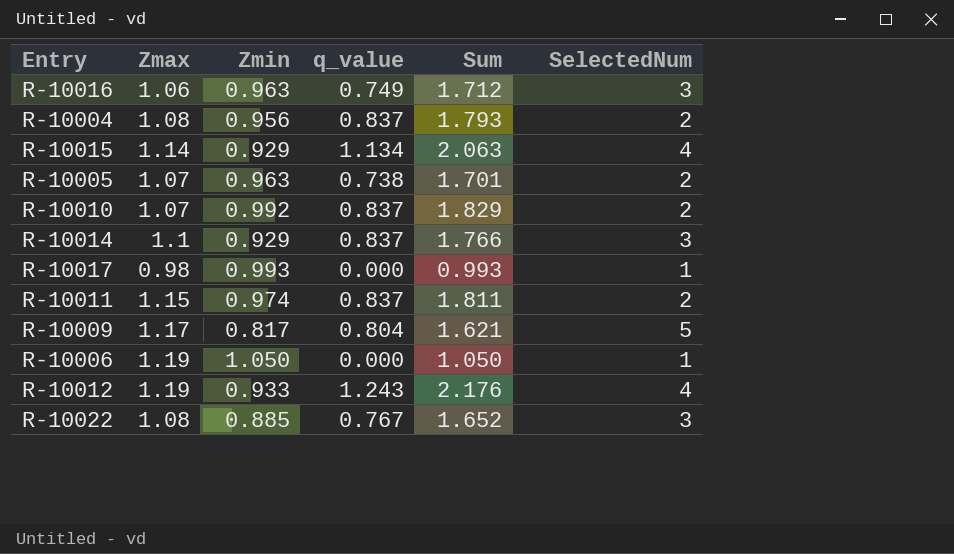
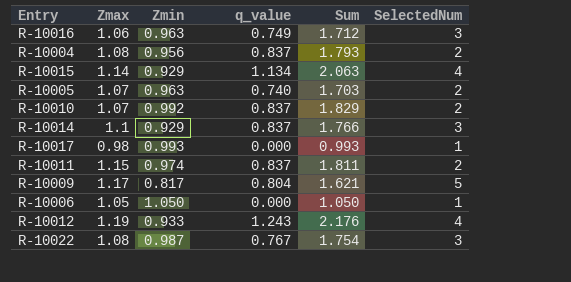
R-10005 | q_value: 0.738 -> 0.740
R-10005 | Sum: 1.701 -> 1.703
R-10006 | Zmax: 1.19 -> 1.05
R-10022 | Zmin: 0.885 -> 0.987
R-10022 | Sum: 1.652 -> 1.754

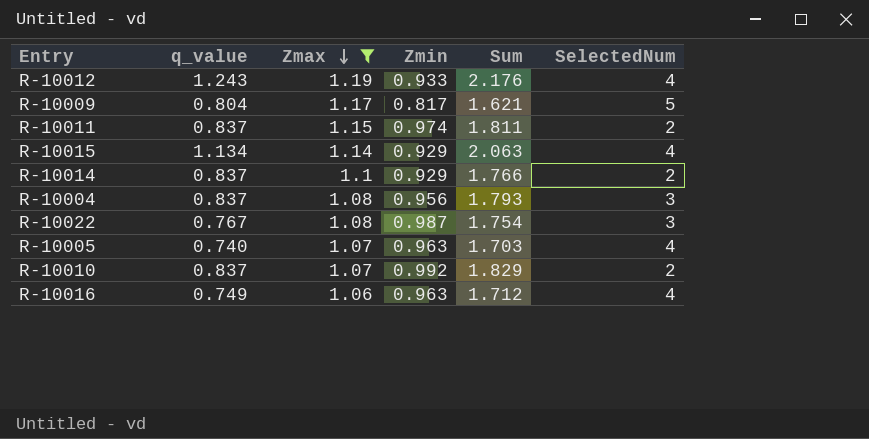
filter: none -> Zmax >= 1.06
row order: none -> Zmax descending
column q_value | position: 4 -> 2
R-10014 | SelectedNum: 3 -> 2
R-10004 | SelectedNum: 2 -> 3
R-10005 | SelectedNum: 2 -> 4
R-10016 | SelectedNum: 3 -> 4

